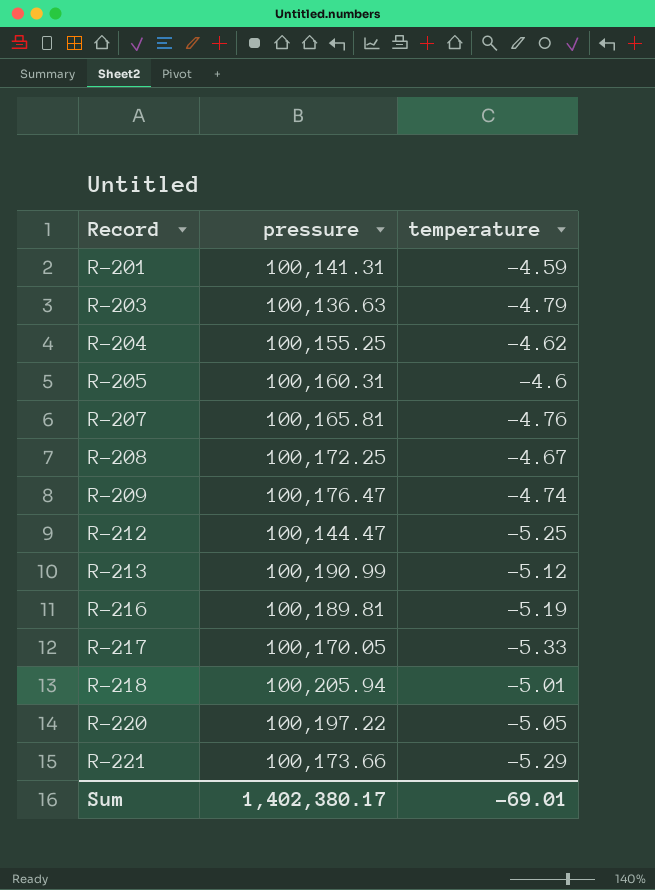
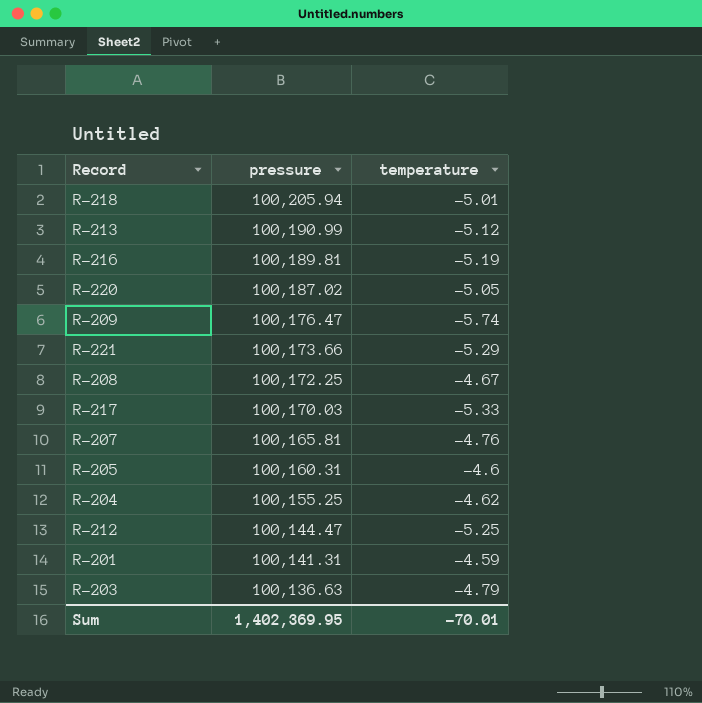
row order: Record ascending -> pressure descending
R-220 | pressure: 100,197.22 -> 100,187.02
R-209 | temperature: -4.74 -> -5.74
R-217 | pressure: 100,170.05 -> 100,170.03
Sum | pressure: 1,402,380.17 -> 1,402,369.95
Sum | temperature: -69.01 -> -70.01

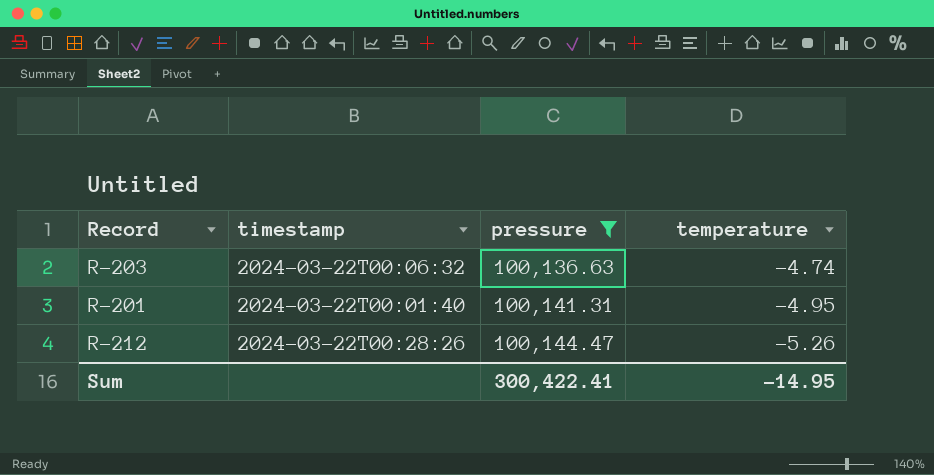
filter: none -> pressure <= 100,144.47
row order: pressure descending -> pressure ascending
column timestamp | position: none -> 2
R-203 | temperature: -4.79 -> -4.74
R-201 | temperature: -4.59 -> -4.95
R-212 | temperature: -5.25 -> -5.26
Sum | pressure: 1,402,369.95 -> 300,422.41
Sum | temperature: -70.01 -> -14.95

